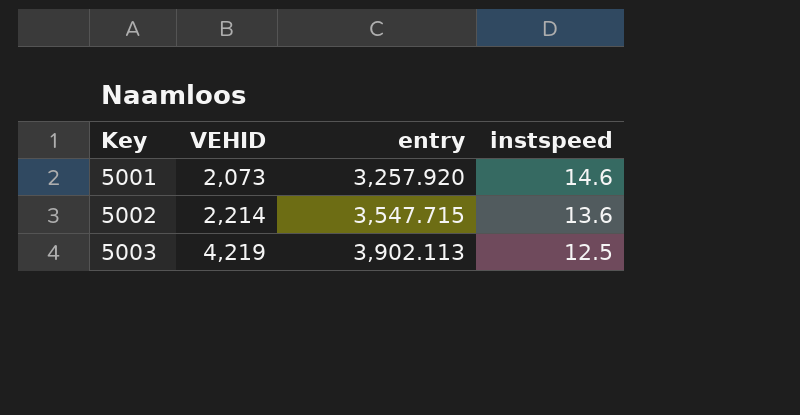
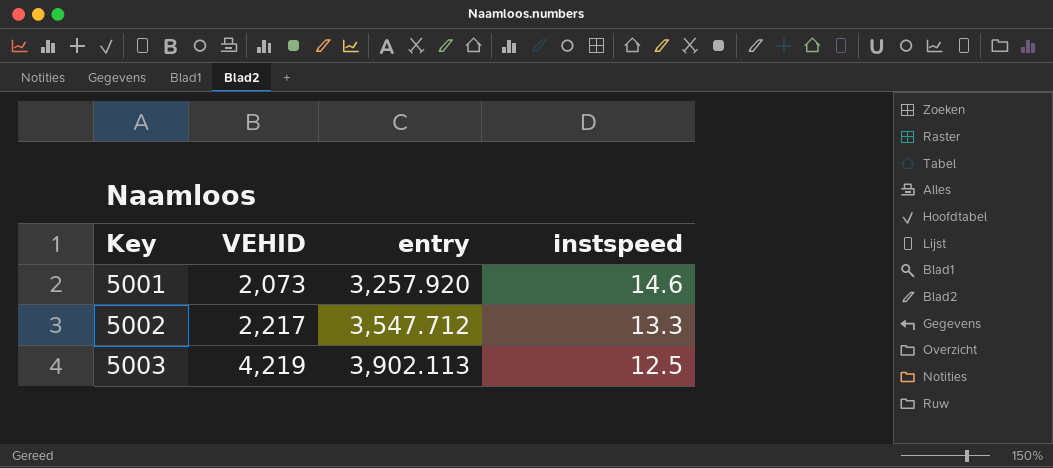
5002 | VEHID: 2,214 -> 2,217
5002 | entry: 3,547.715 -> 3,547.712
5002 | instspeed: 13.6 -> 13.3

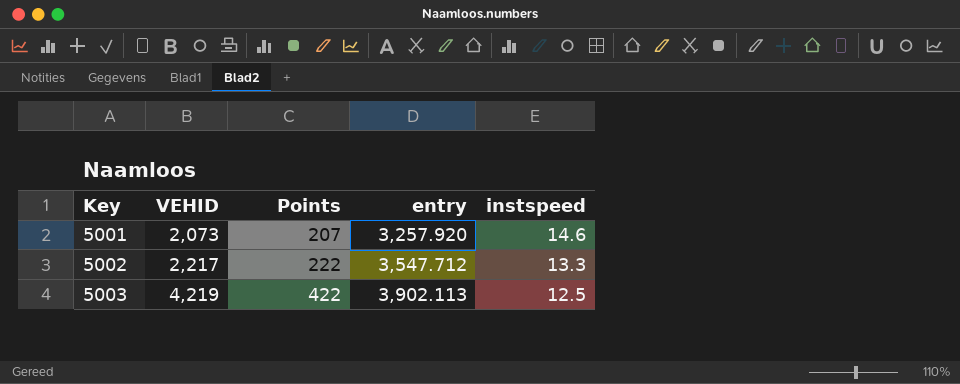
column Points | formula: none -> [VEHID] * 0.1

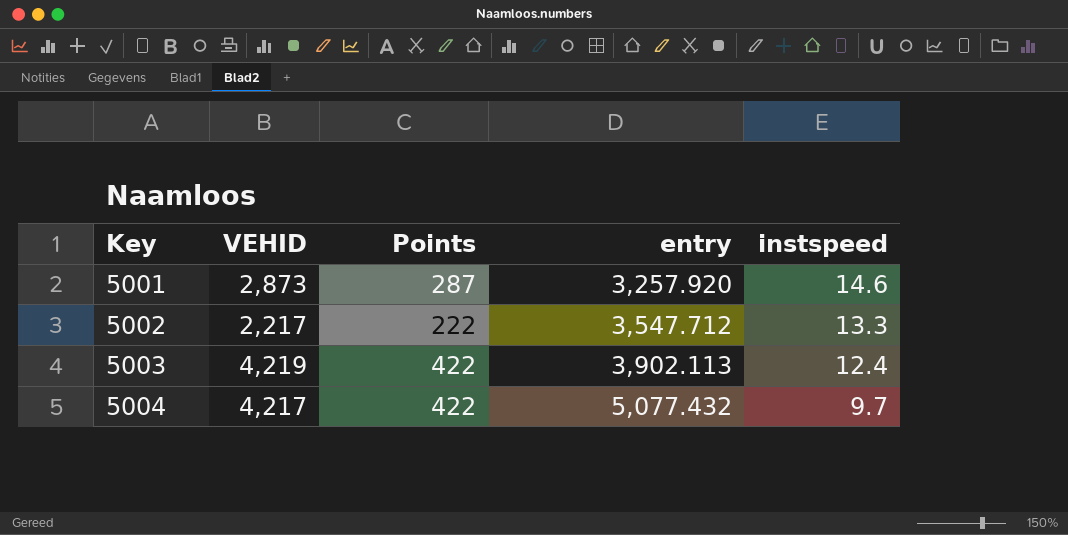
5001 | VEHID: 2,073 -> 2,873
5001 | Points: 207 -> 287
5003 | instspeed: 12.5 -> 12.4
row 5004: none -> 4,217 | 422 | 5,077.432 | 9.7

